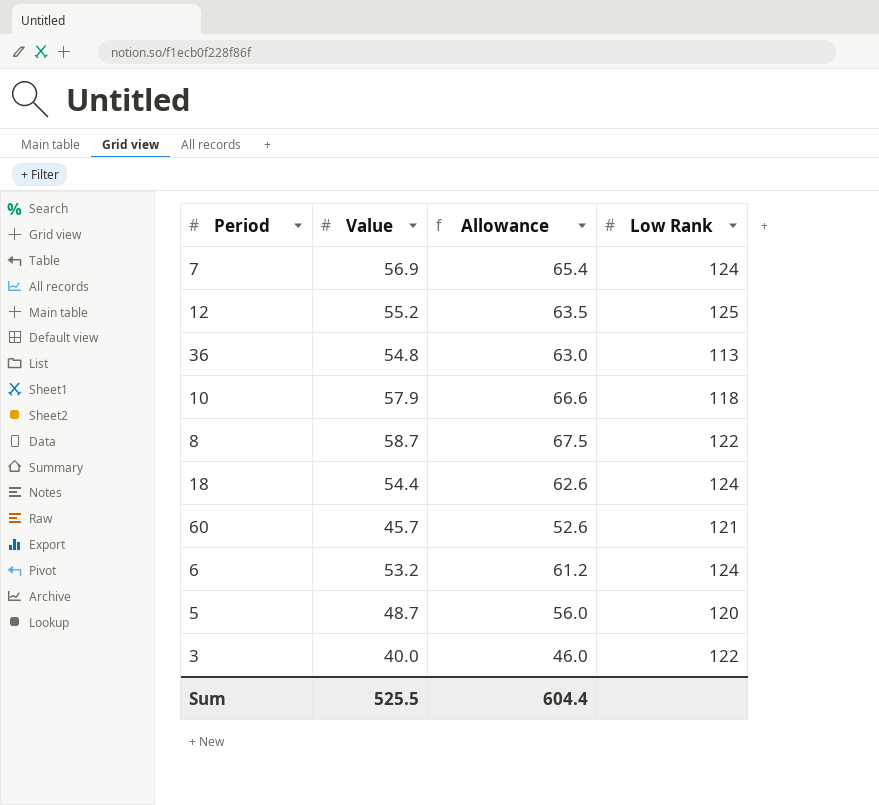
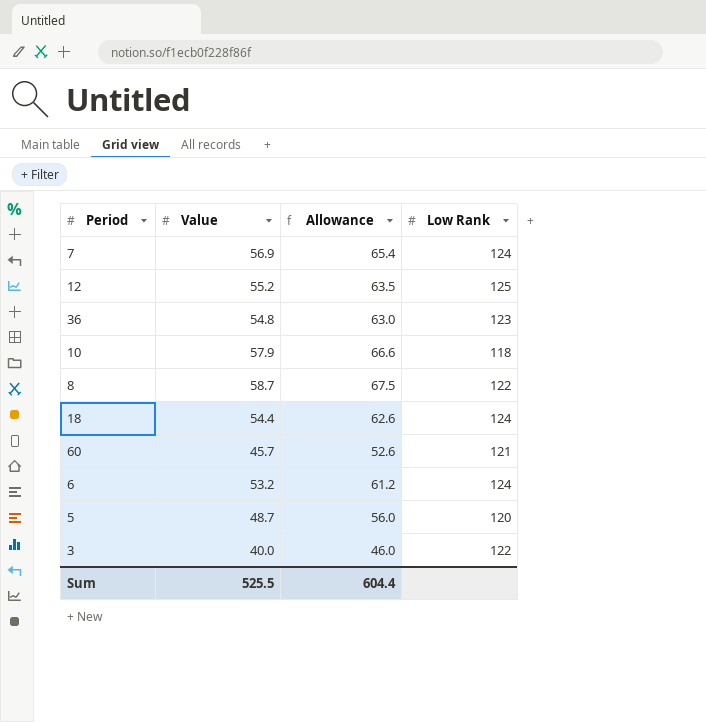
36 | Low Rank: 113 -> 123

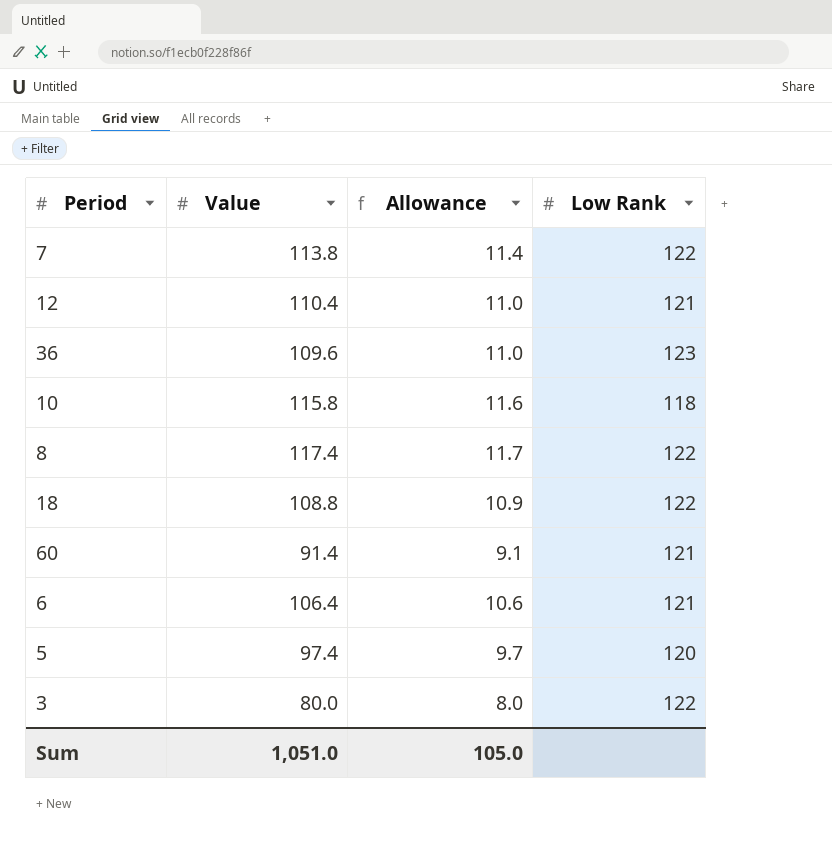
column Allowance | formula: [Value] * 1.15 -> [Value] * 0.1
7 | Value: 56.9 -> 113.8
7 | Low Rank: 124 -> 122
12 | Value: 55.2 -> 110.4
12 | Low Rank: 125 -> 121
36 | Value: 54.8 -> 109.6
10 | Value: 57.9 -> 115.8
8 | Value: 58.7 -> 117.4
18 | Value: 54.4 -> 108.8
18 | Low Rank: 124 -> 122
60 | Value: 45.7 -> 91.4
6 | Value: 53.2 -> 106.4
6 | Low Rank: 124 -> 121
5 | Value: 48.7 -> 97.4
3 | Value: 40.0 -> 80.0
Sum | Value: 525.5 -> 1,051.0
Sum | Allowance: 604.4 -> 105.0

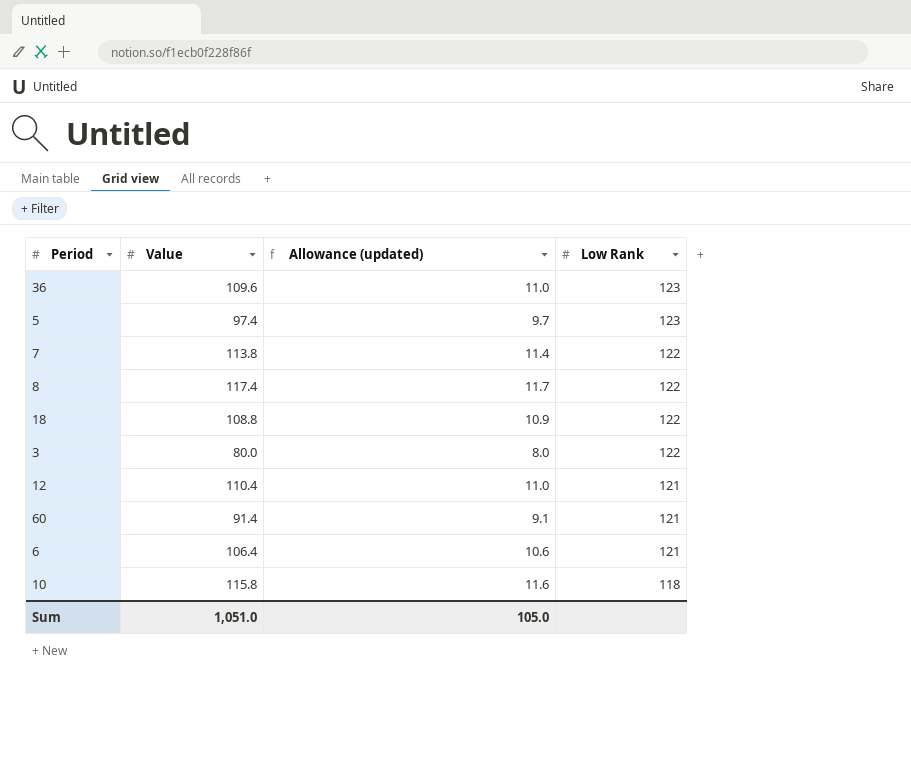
row order: none -> Low Rank descending
column name: Allowance -> Allowance (updated)
5 | Low Rank: 120 -> 123

